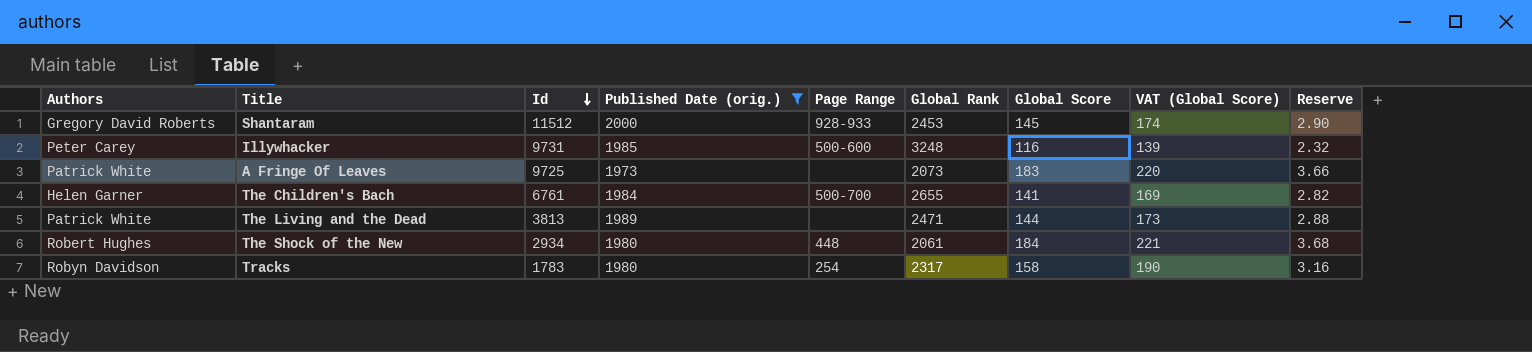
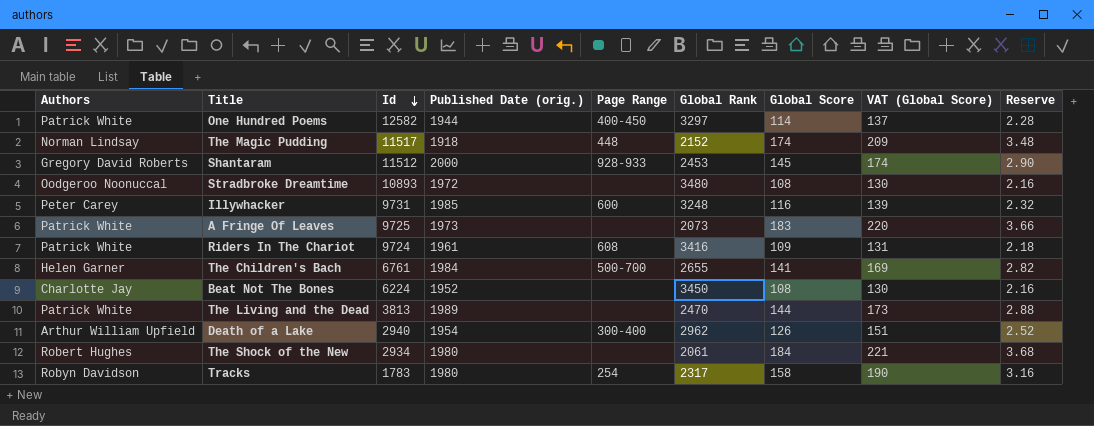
filter: Published Date (orig.) >= 1973 -> none
Illywhacker | Page Range: 500-600 -> 600
The Living and the Dead | Global Rank: 2471 -> 2470
The Shock of the New | Page Range: 448 -> none

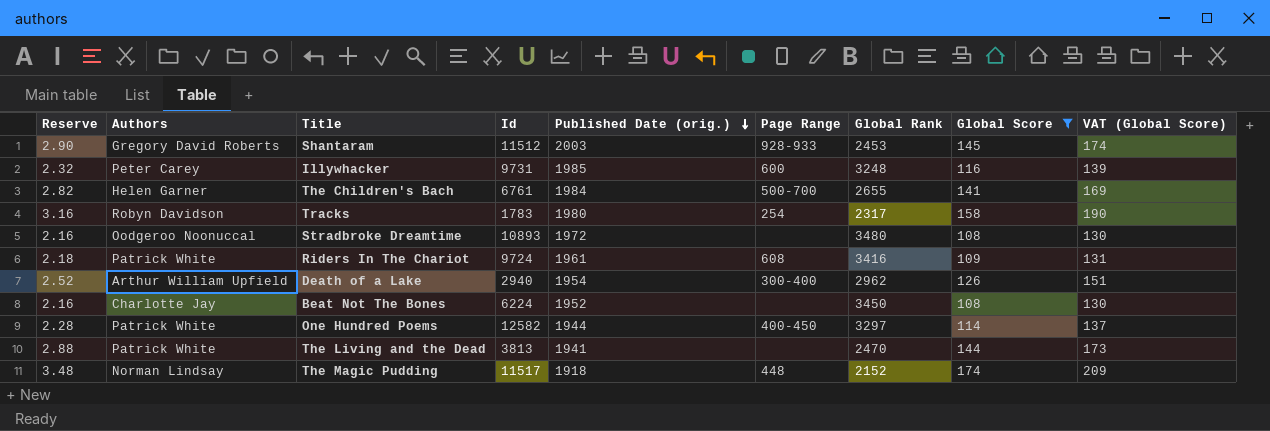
filter: none -> Global Score <= 174
row order: Id descending -> Published Date (orig.) descending
column Reserve | position: 9 -> 1
Shantaram | Published Date (orig.): 2000 -> 2003
The Living and the Dead | Published Date (orig.): 1989 -> 1941

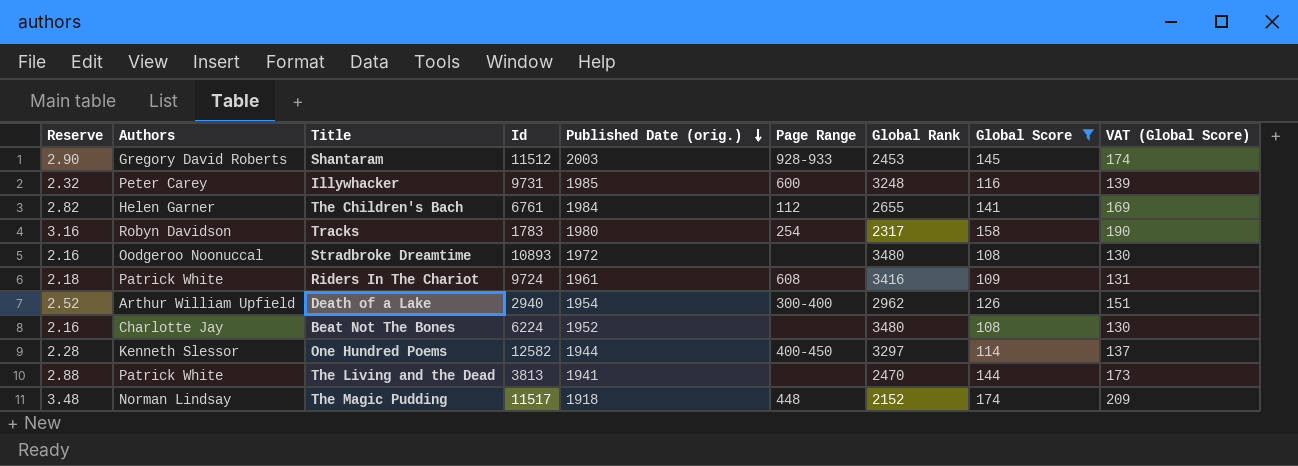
The Children's Bach | Page Range: 500-700 -> 112
Beat Not The Bones | Global Rank: 3450 -> 3480
One Hundred Poems | Authors: Patrick White -> Kenneth Slessor

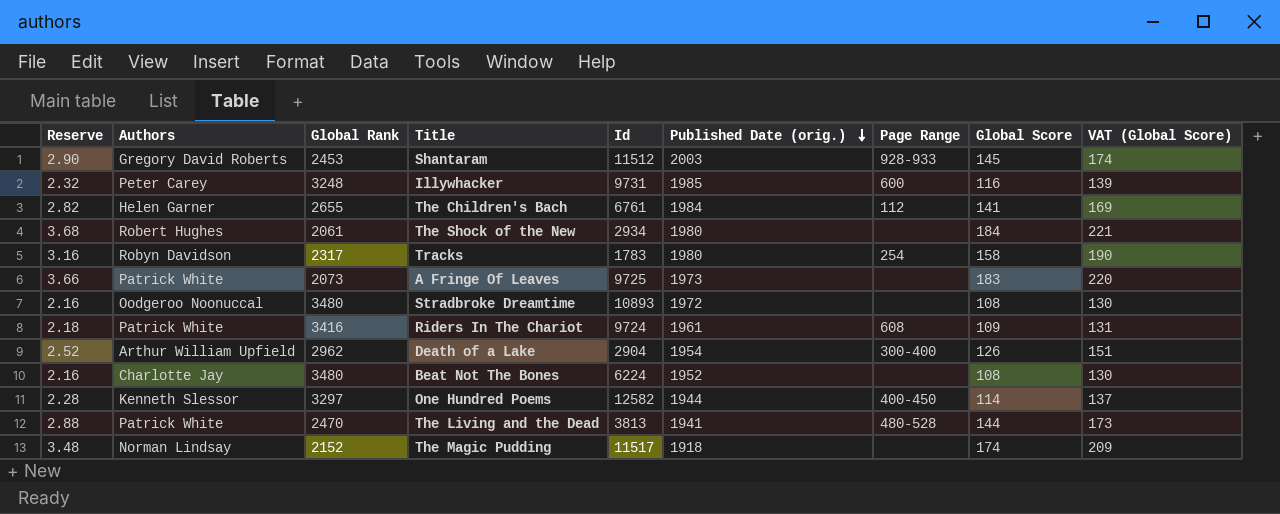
filter: Global Score <= 174 -> none
column Global Rank | position: 7 -> 3
Death of a Lake | Id: 2940 -> 2904
The Living and the Dead | Page Range: none -> 480-528
The Magic Pudding | Page Range: 448 -> none

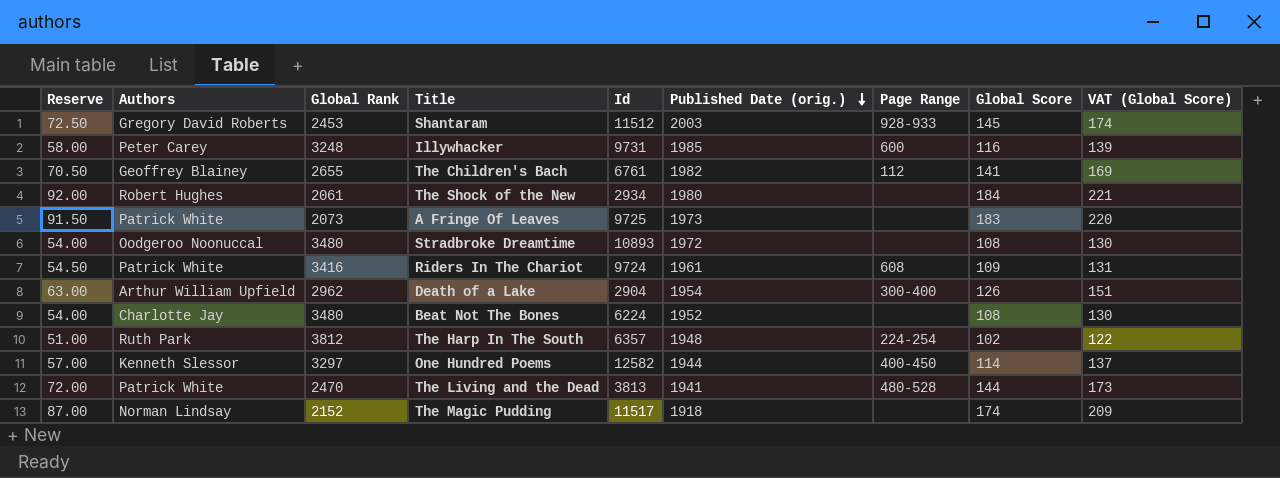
column Reserve | formula: [Global Score] * 0.02 -> [Global Score] * 0.5
row Tracks: 3.16 | Robyn Davidson | 2317 | 1783 | 1980 | 254 | 158 | 190 -> none
The Children's Bach | Authors: Helen Garner -> Geoffrey Blainey
The Children's Bach | Published Date (orig.): 1984 -> 1982
row The Harp In The South: none -> 51.00 | Ruth Park | 3812 | 6357 | 1948 | 224-254 | 102 | 122

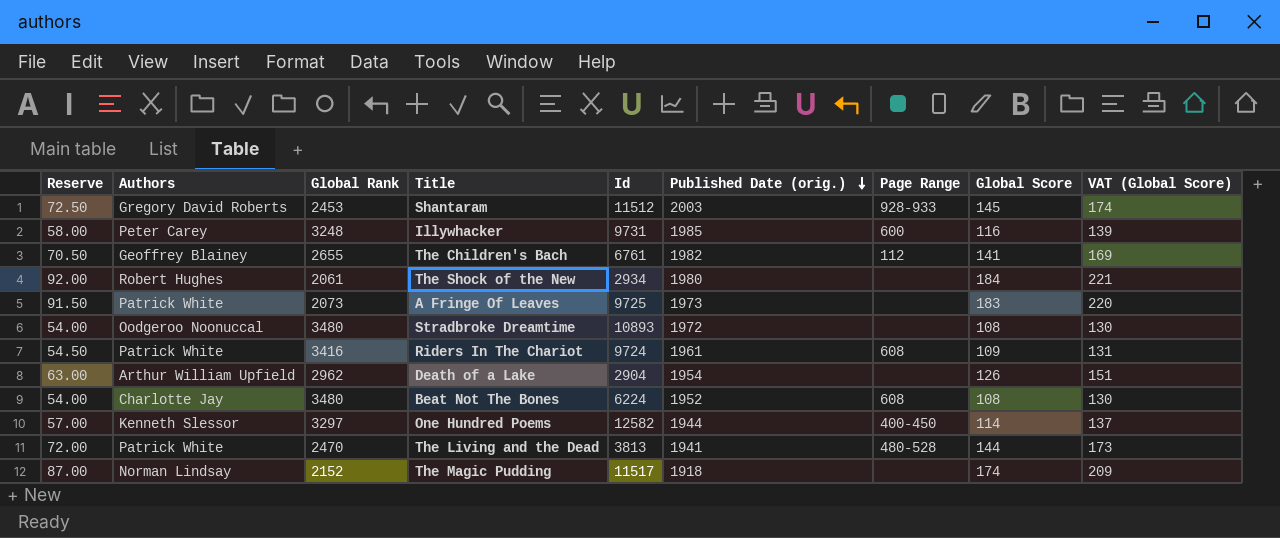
row The Harp In The South: 51.00 | Ruth Park | 3812 | 6357 | 1948 | 224-254 | 102 | 122 -> none
Death of a Lake | Page Range: 300-400 -> none
Beat Not The Bones | Page Range: none -> 608

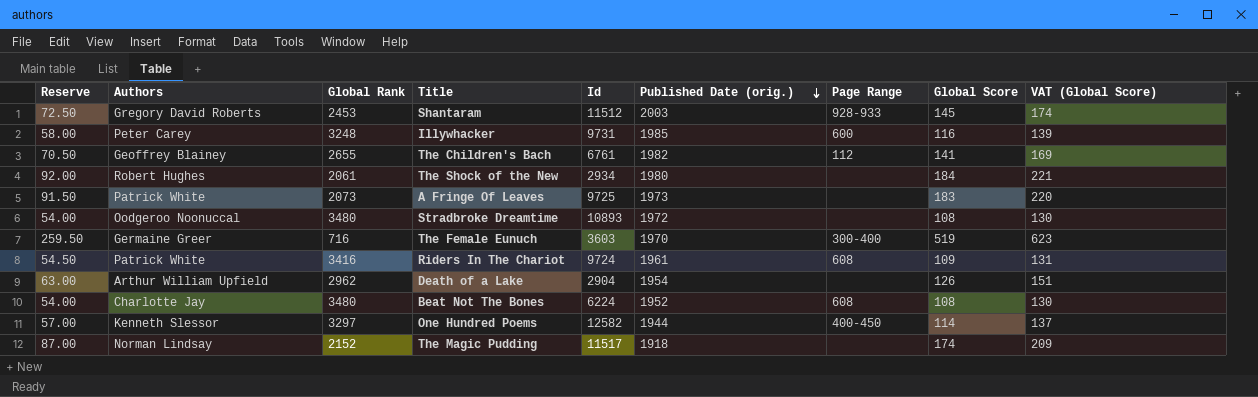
row The Living and the Dead: 72.00 | Patrick White | 2470 | 3813 | 1941 | 480-528 | 144 | 173 -> none
row The Female Eunuch: none -> 259.50 | Germaine Greer | 716 | 3603 | 1970 | 300-400 | 519 | 623

